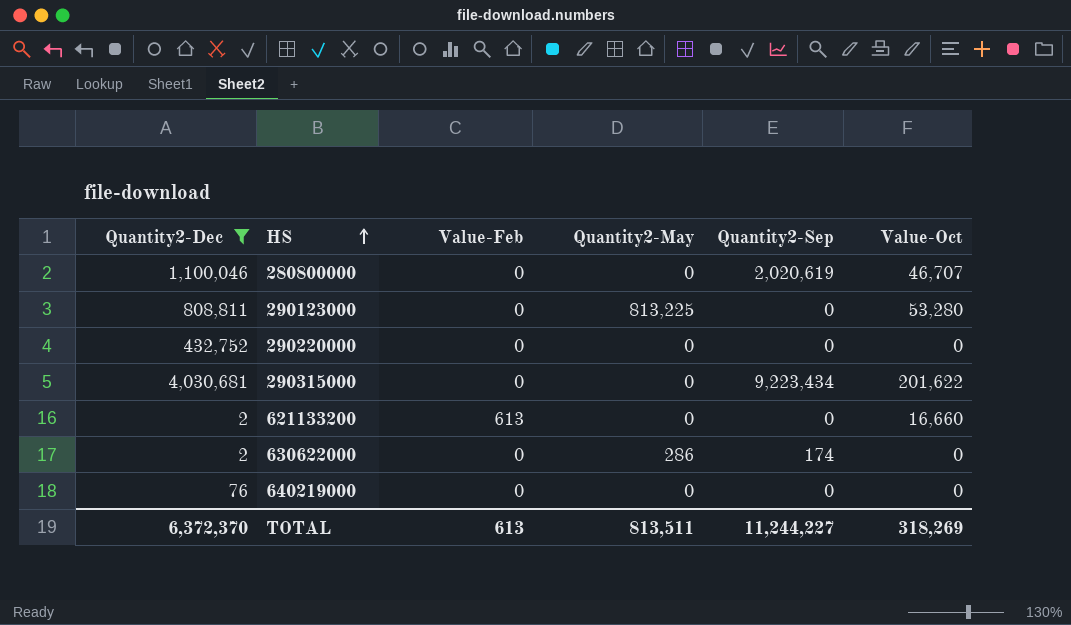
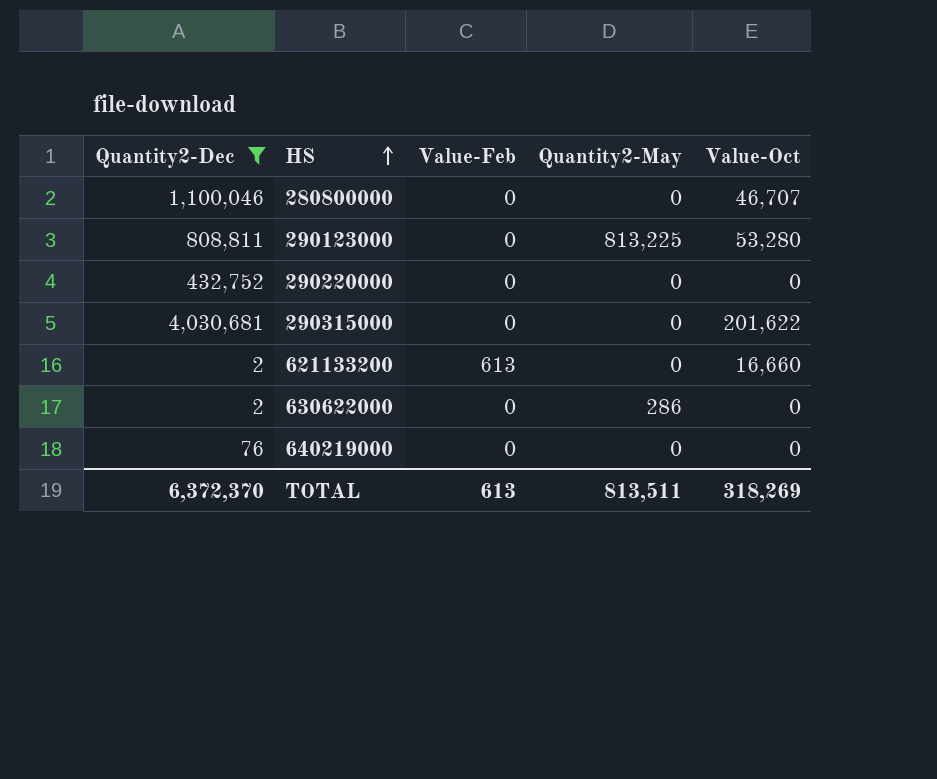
column Quantity2-Sep | position: 5 -> none

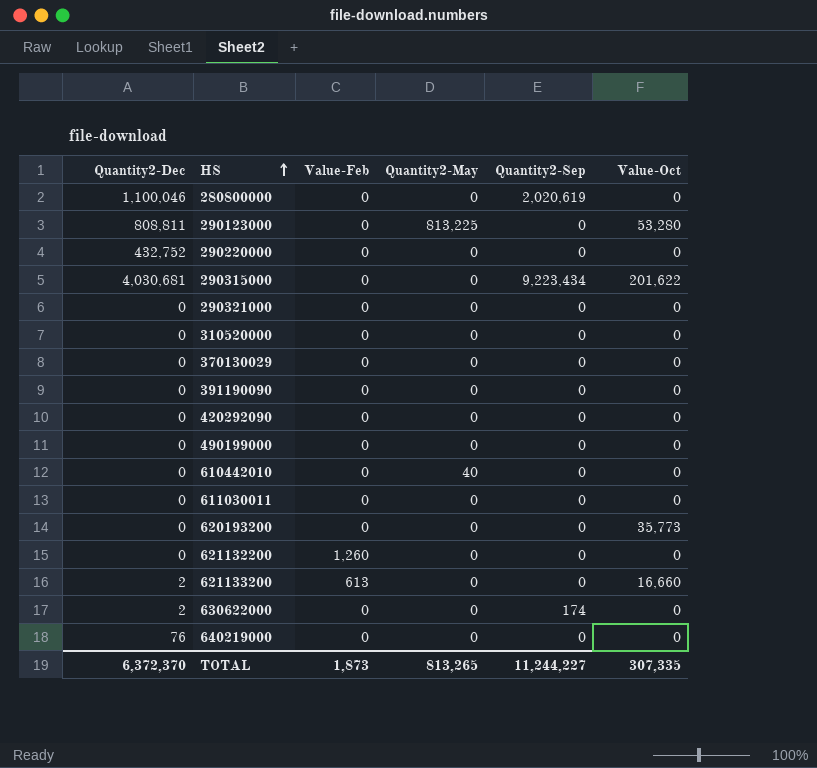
filter: Quantity2-Dec != 0 -> none
column Quantity2-Sep | position: none -> 5
280800000 | Value-Oct: 46,707 -> 0
630622000 | Quantity2-May: 286 -> 0
TOTAL | Value-Feb: 613 -> 1,873
TOTAL | Quantity2-May: 813,511 -> 813,265
TOTAL | Value-Oct: 318,269 -> 307,335

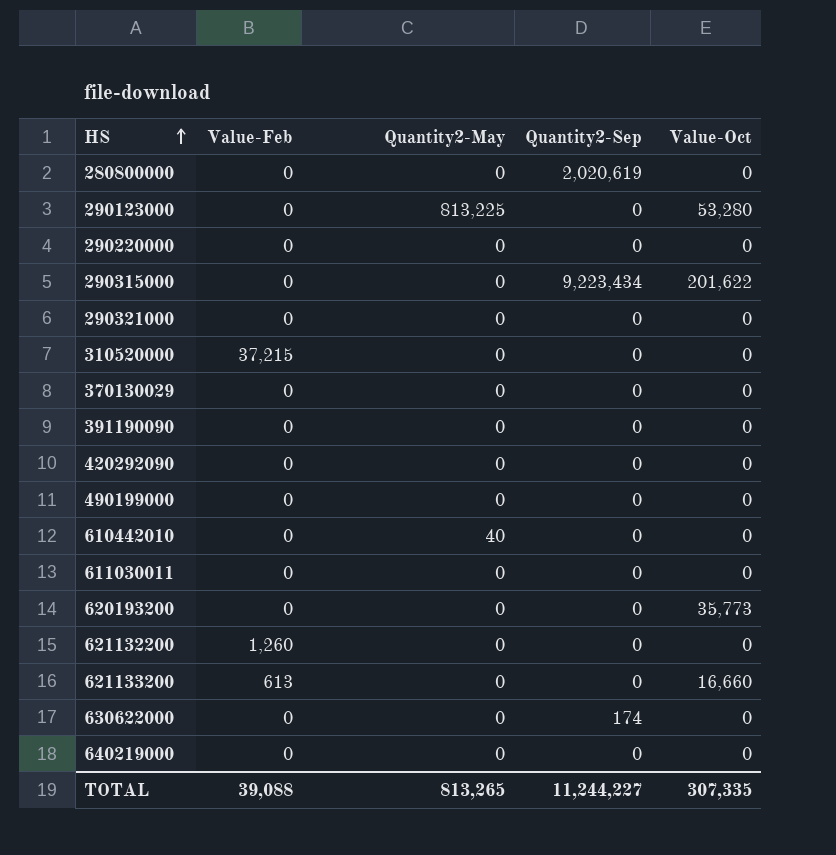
column Quantity2-Dec | position: 1 -> none
310520000 | Value-Feb: 0 -> 37,215
TOTAL | Value-Feb: 1,873 -> 39,088

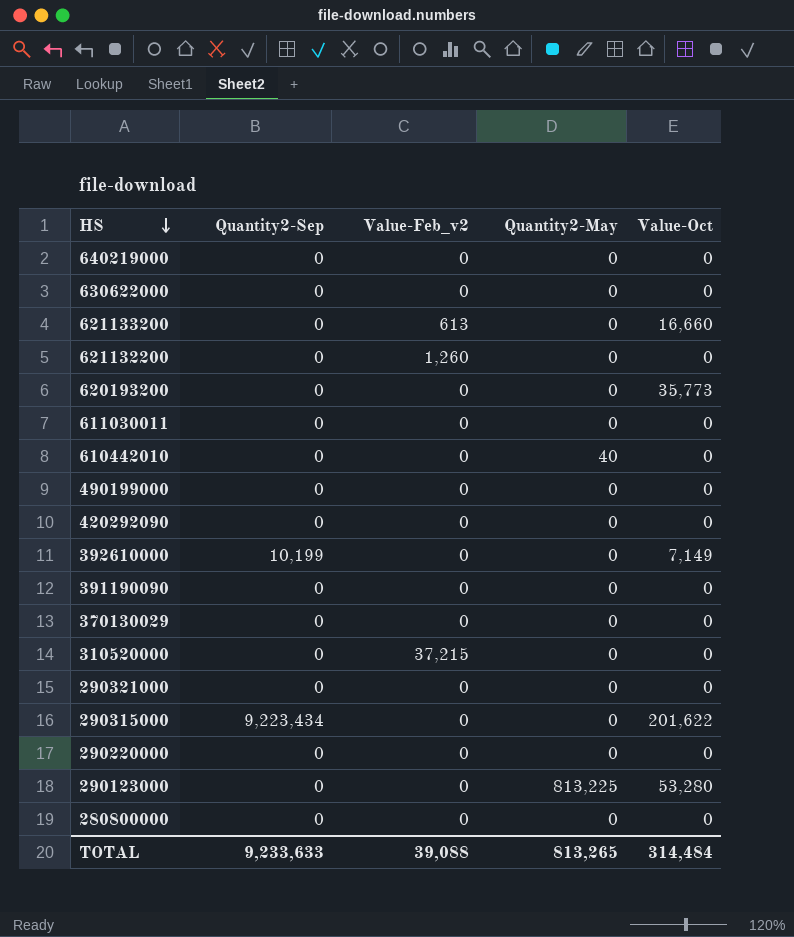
row order: HS ascending -> HS descending
column Quantity2-Sep | position: 4 -> 2
column name: Value-Feb -> Value-Feb_v2
630622000 | Quantity2-Sep: 174 -> 0
row 392610000: none -> 10,199 | 0 | 0 | 7,149
280800000 | Quantity2-Sep: 2,020,619 -> 0
TOTAL | Quantity2-Sep: 11,244,227 -> 9,233,633
TOTAL | Value-Oct: 307,335 -> 314,484

